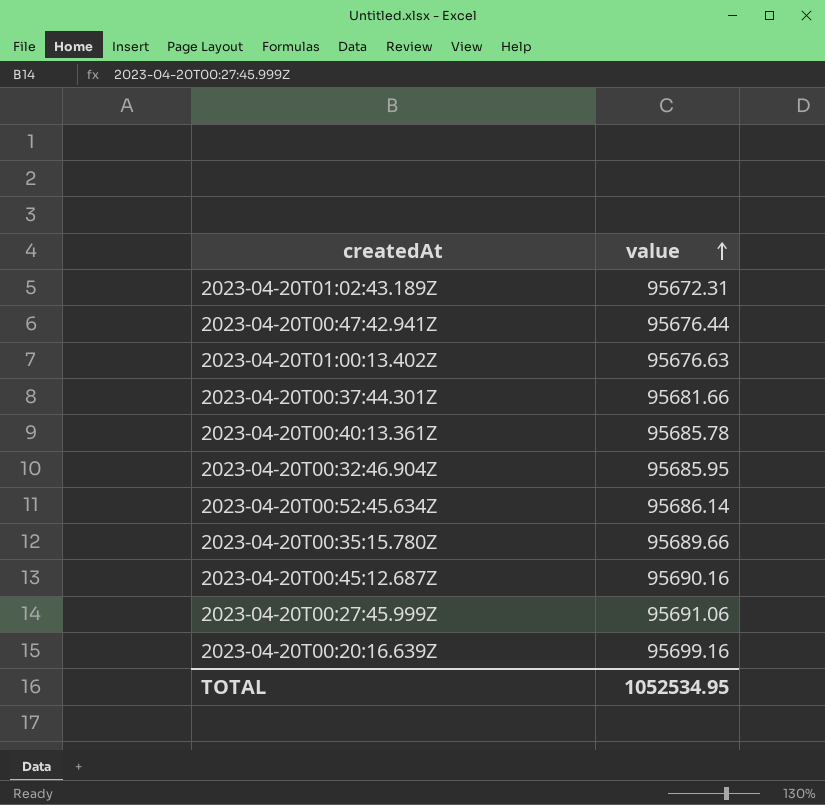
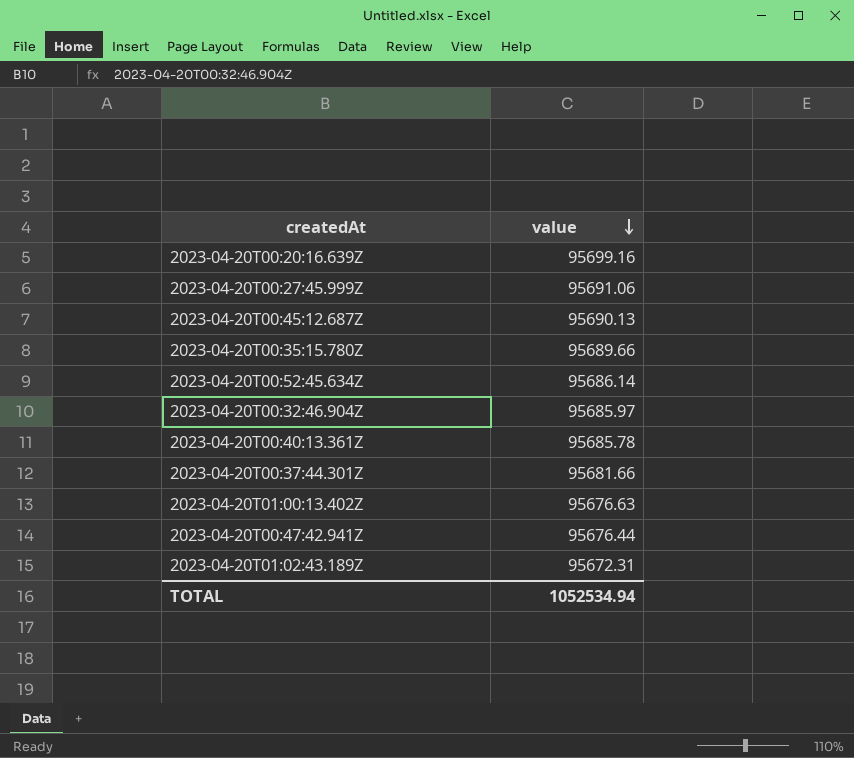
row order: value ascending -> value descending
2023-04-20T00:45:12.687Z | value: 95690.16 -> 95690.13
2023-04-20T00:32:46.904Z | value: 95685.95 -> 95685.97
TOTAL | value: 1052534.95 -> 1052534.94

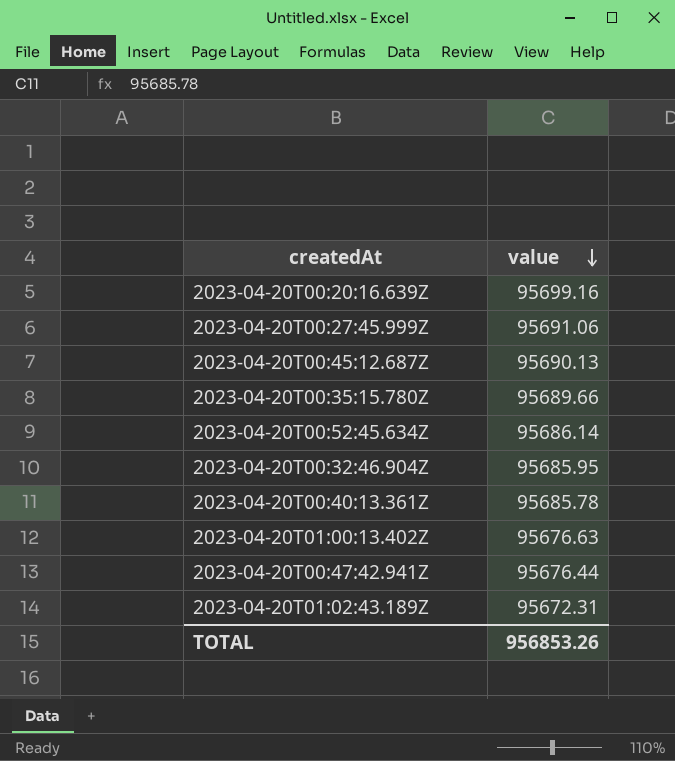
row 2023-04-20T00:37:44.301Z: 95681.66 -> none
2023-04-20T00:32:46.904Z | value: 95685.97 -> 95685.95
TOTAL | value: 1052534.94 -> 956853.26

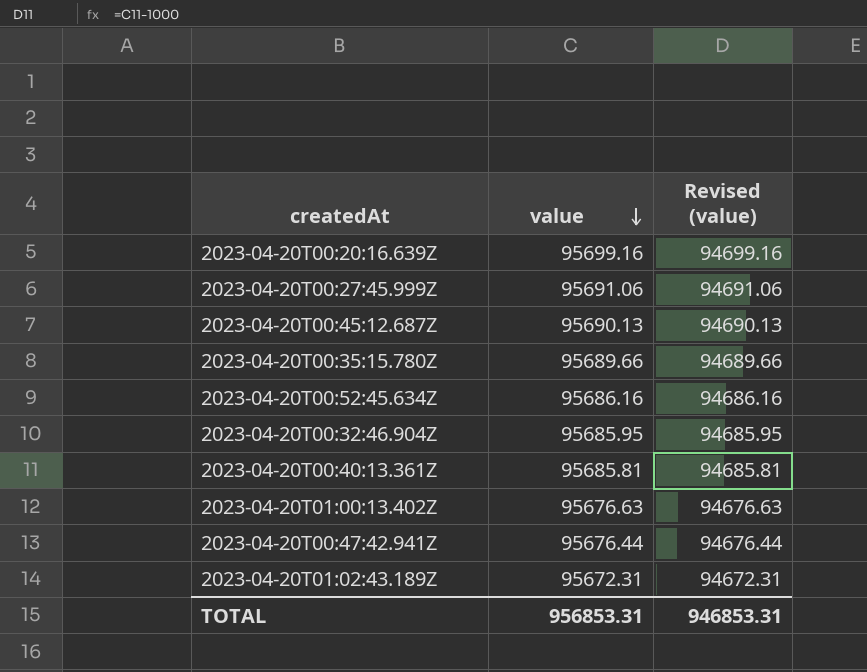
column Revised (value) | formula: none -> [value] - 1000
2023-04-20T00:52:45.634Z | value: 95686.14 -> 95686.16
2023-04-20T00:40:13.361Z | value: 95685.78 -> 95685.81
TOTAL | value: 956853.26 -> 956853.31

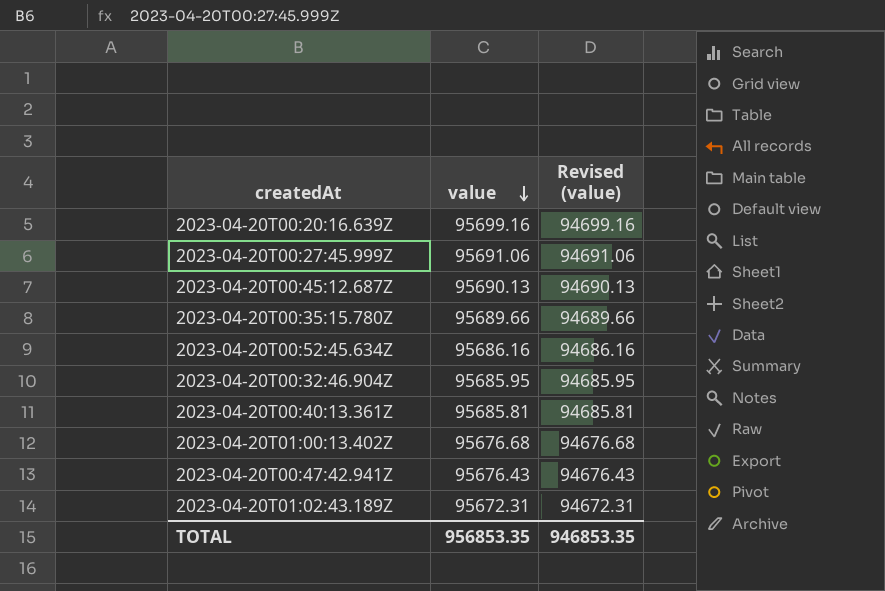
2023-04-20T01:00:13.402Z | value: 95676.63 -> 95676.68
2023-04-20T01:00:13.402Z | Revised (value): 94676.63 -> 94676.68
2023-04-20T00:47:42.941Z | value: 95676.44 -> 95676.43
2023-04-20T00:47:42.941Z | Revised (value): 94676.44 -> 94676.43
TOTAL | value: 956853.31 -> 956853.35
TOTAL | Revised (value): 946853.31 -> 946853.35

